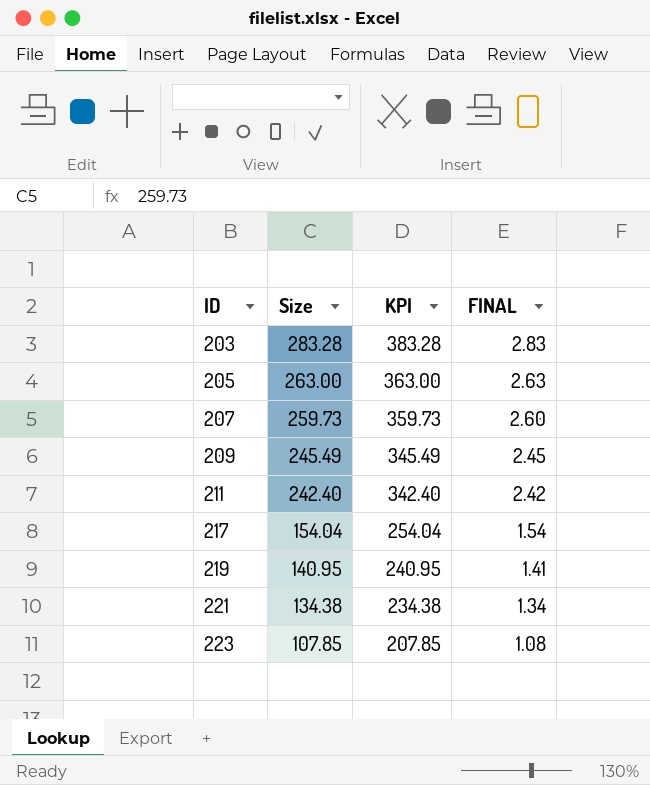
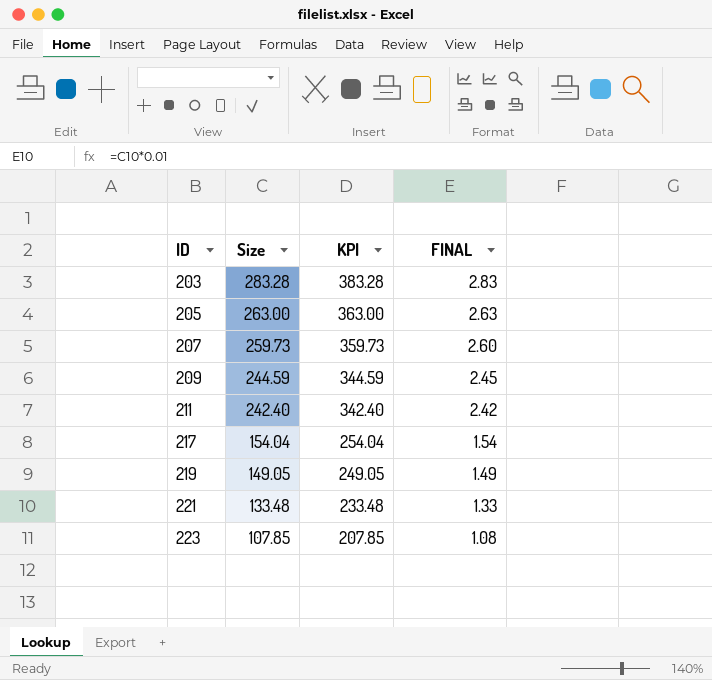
209 | Size: 245.49 -> 244.59
209 | KPI: 345.49 -> 344.59
219 | Size: 140.95 -> 149.05
219 | KPI: 240.95 -> 249.05
219 | FINAL: 1.41 -> 1.49
221 | Size: 134.38 -> 133.48
221 | KPI: 234.38 -> 233.48
221 | FINAL: 1.34 -> 1.33

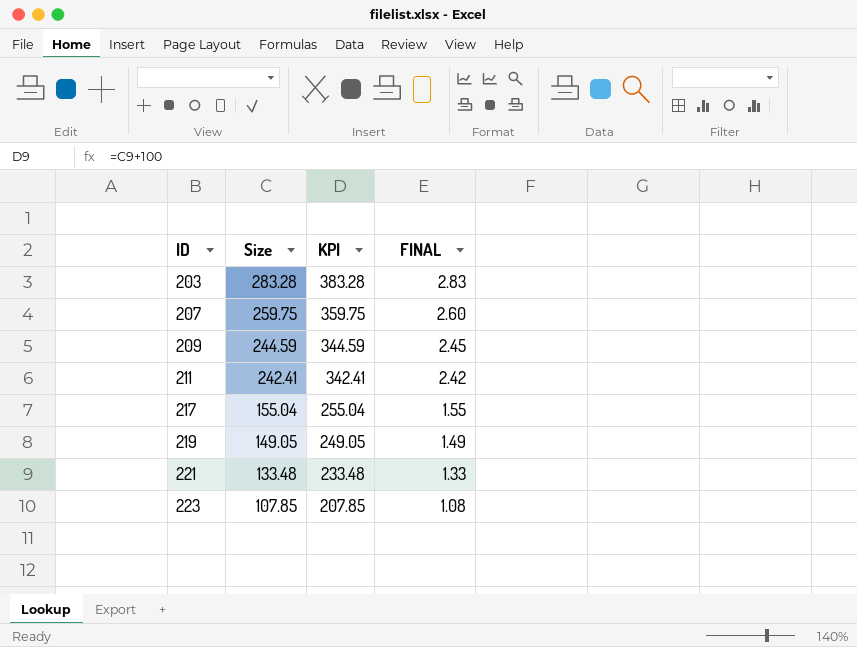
row 205: 263.00 | 363.00 | 2.63 -> none
207 | Size: 259.73 -> 259.75
207 | KPI: 359.73 -> 359.75
211 | Size: 242.40 -> 242.41
211 | KPI: 342.40 -> 342.41
217 | Size: 154.04 -> 155.04
217 | KPI: 254.04 -> 255.04
217 | FINAL: 1.54 -> 1.55

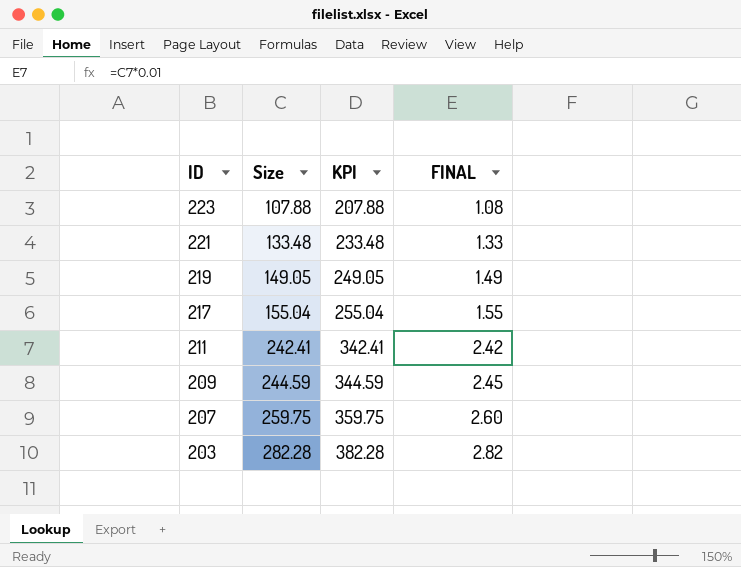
row order: ID ascending -> ID descending
223 | Size: 107.85 -> 107.88
223 | KPI: 207.85 -> 207.88
203 | Size: 283.28 -> 282.28
203 | KPI: 383.28 -> 382.28
203 | FINAL: 2.83 -> 2.82

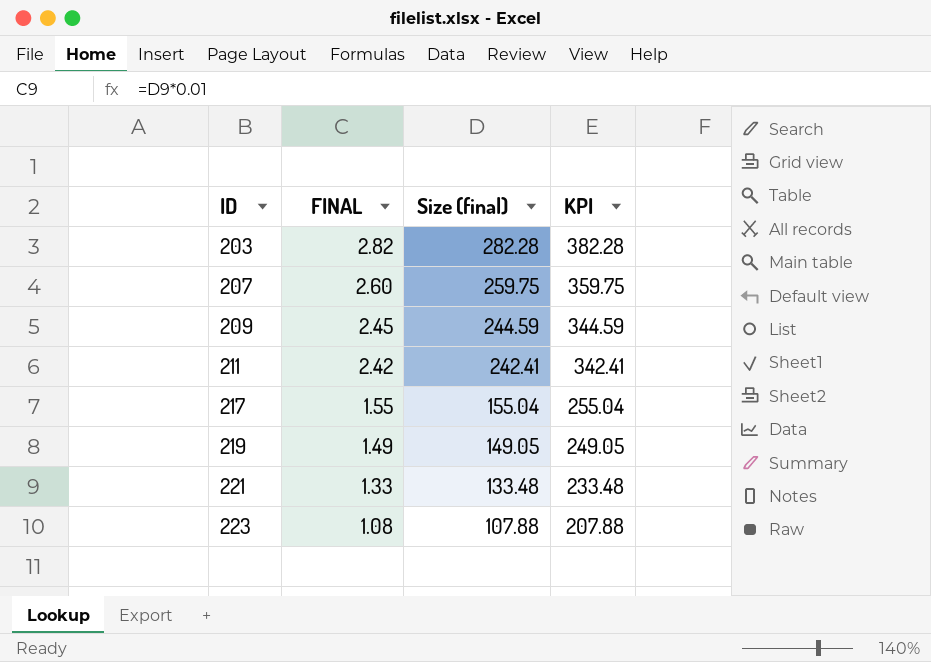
row order: ID descending -> ID ascending
column FINAL | position: 4 -> 2
column name: Size -> Size (final)

